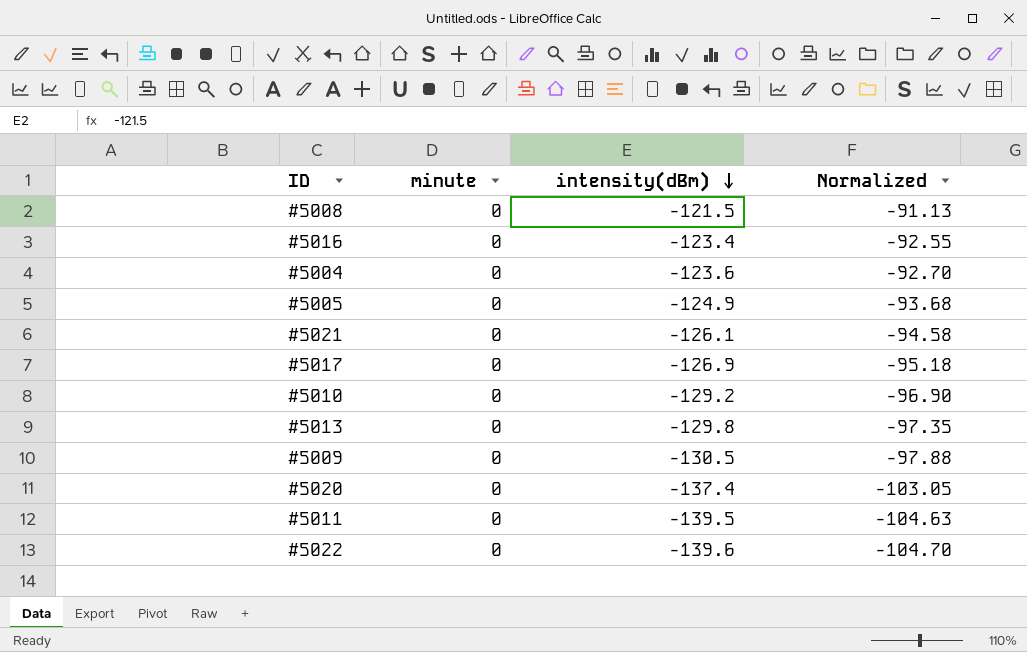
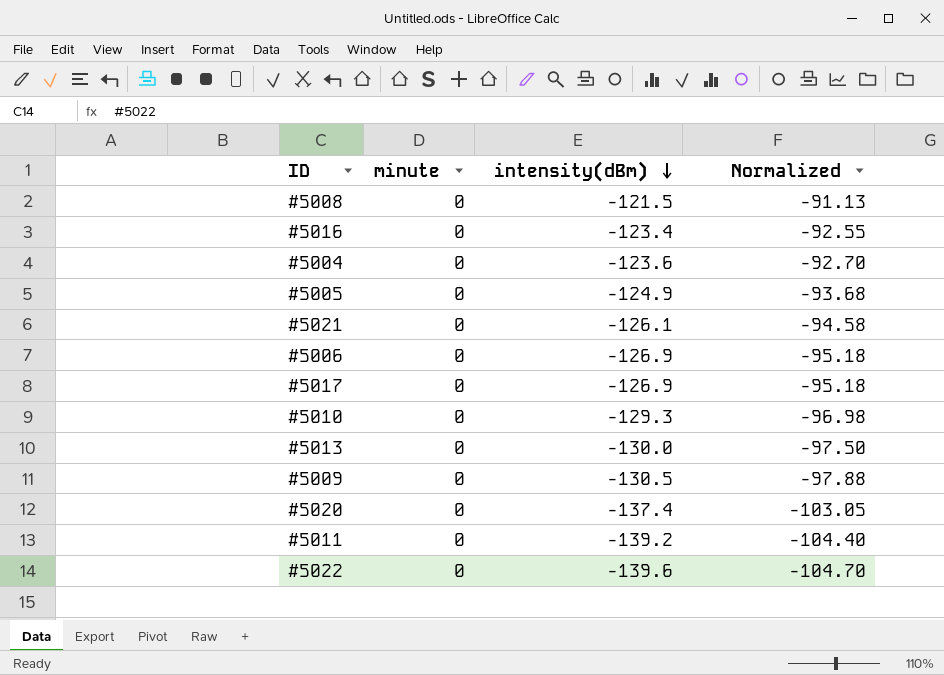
row #5006: none -> 0 | -126.9 | -95.18
#5010 | intensity(dBm): -129.2 -> -129.3
#5010 | Normalized: -96.90 -> -96.98
#5013 | intensity(dBm): -129.8 -> -130.0
#5013 | Normalized: -97.35 -> -97.50
#5011 | intensity(dBm): -139.5 -> -139.2
#5011 | Normalized: -104.63 -> -104.40

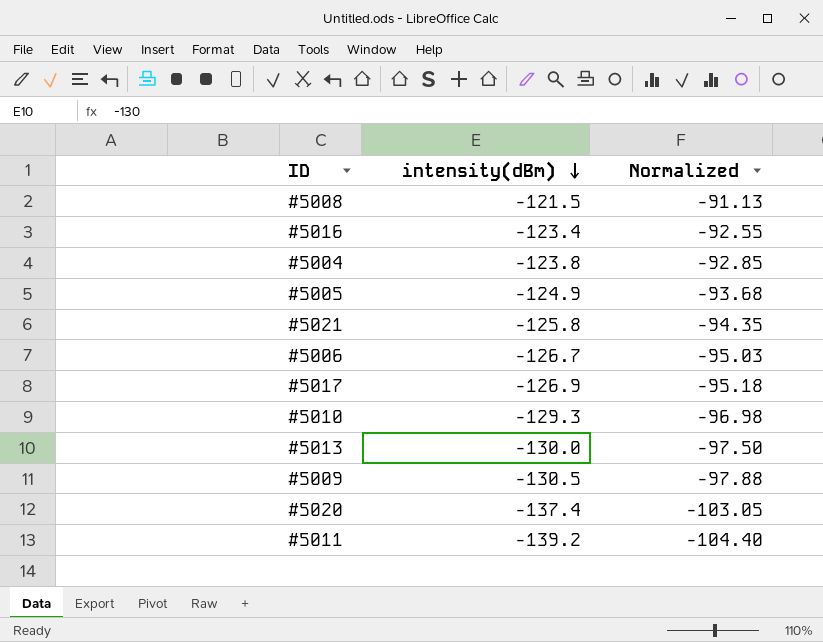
column minute | position: 2 -> none
row #5022: 0 | -139.6 | -104.70 -> none
#5004 | intensity(dBm): -123.6 -> -123.8
#5004 | Normalized: -92.70 -> -92.85
#5021 | intensity(dBm): -126.1 -> -125.8
#5021 | Normalized: -94.58 -> -94.35
#5006 | intensity(dBm): -126.9 -> -126.7
#5006 | Normalized: -95.18 -> -95.03

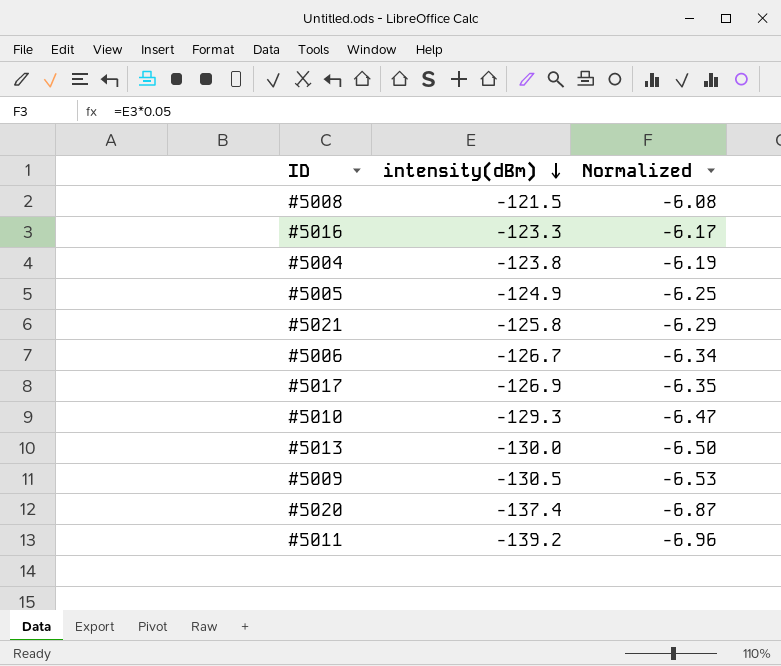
column Normalized | formula: [intensity(dBm)] * 0.75 -> [intensity(dBm)] * 0.05
#5016 | intensity(dBm): -123.4 -> -123.3

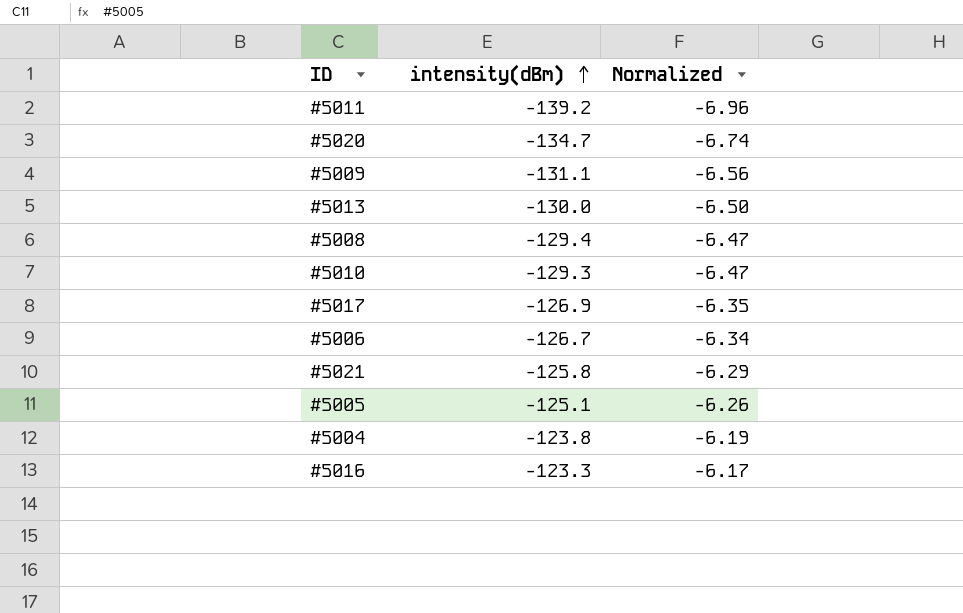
row order: intensity(dBm) descending -> intensity(dBm) ascending
#5020 | intensity(dBm): -137.4 -> -134.7
#5020 | Normalized: -6.87 -> -6.74
#5009 | intensity(dBm): -130.5 -> -131.1
#5009 | Normalized: -6.53 -> -6.56
#5008 | intensity(dBm): -121.5 -> -129.4
#5008 | Normalized: -6.08 -> -6.47
#5005 | intensity(dBm): -124.9 -> -125.1
#5005 | Normalized: -6.25 -> -6.26

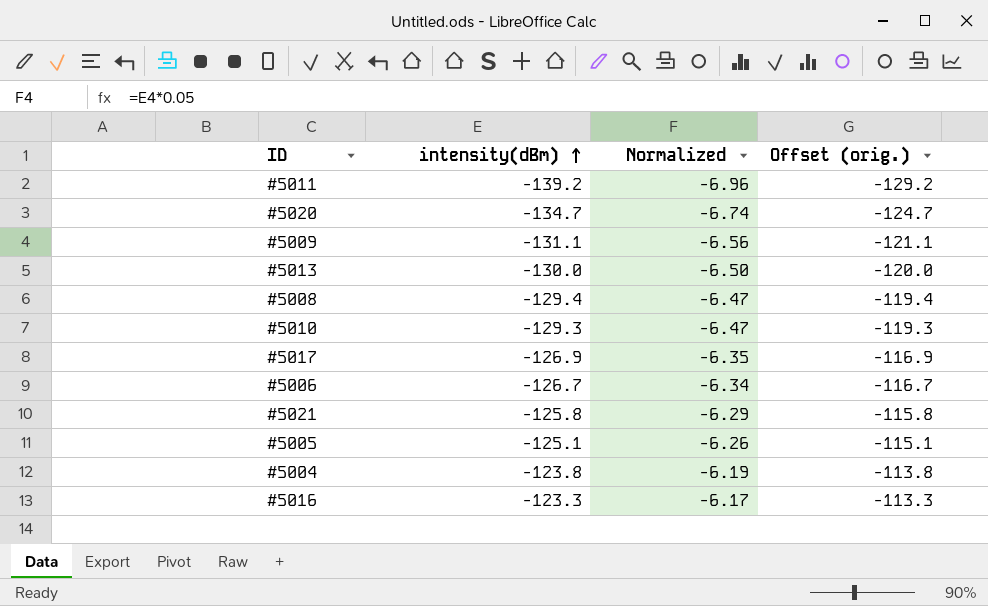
column Offset (orig.) | formula: none -> [intensity(dBm)] + 10

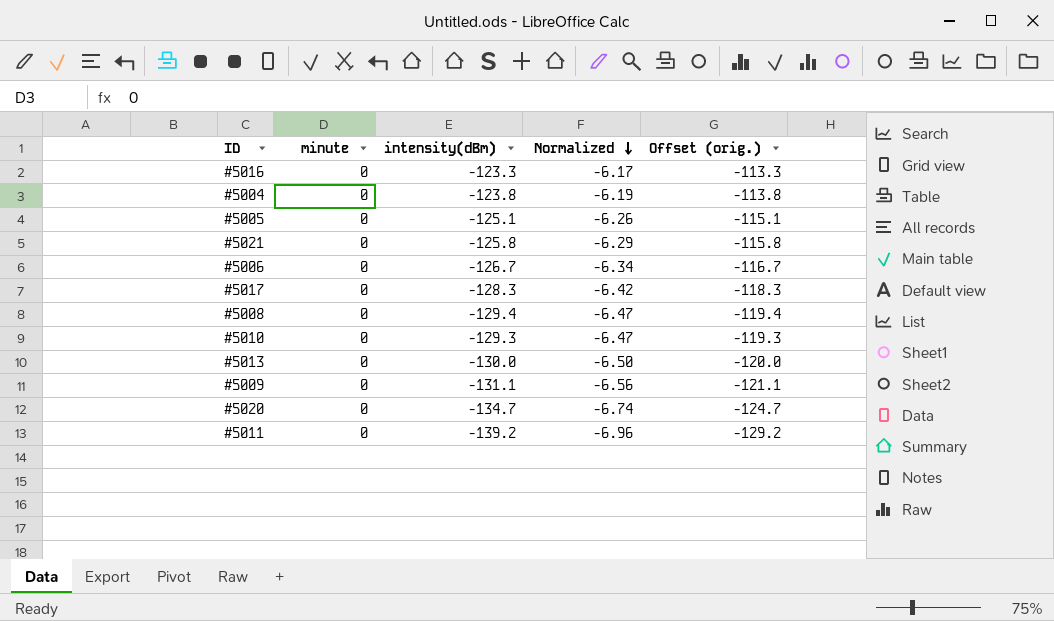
row order: intensity(dBm) ascending -> Normalized descending
column minute | position: none -> 2
#5017 | intensity(dBm): -126.9 -> -128.3
#5017 | Normalized: -6.35 -> -6.42
#5017 | Offset (orig.): -116.9 -> -118.3

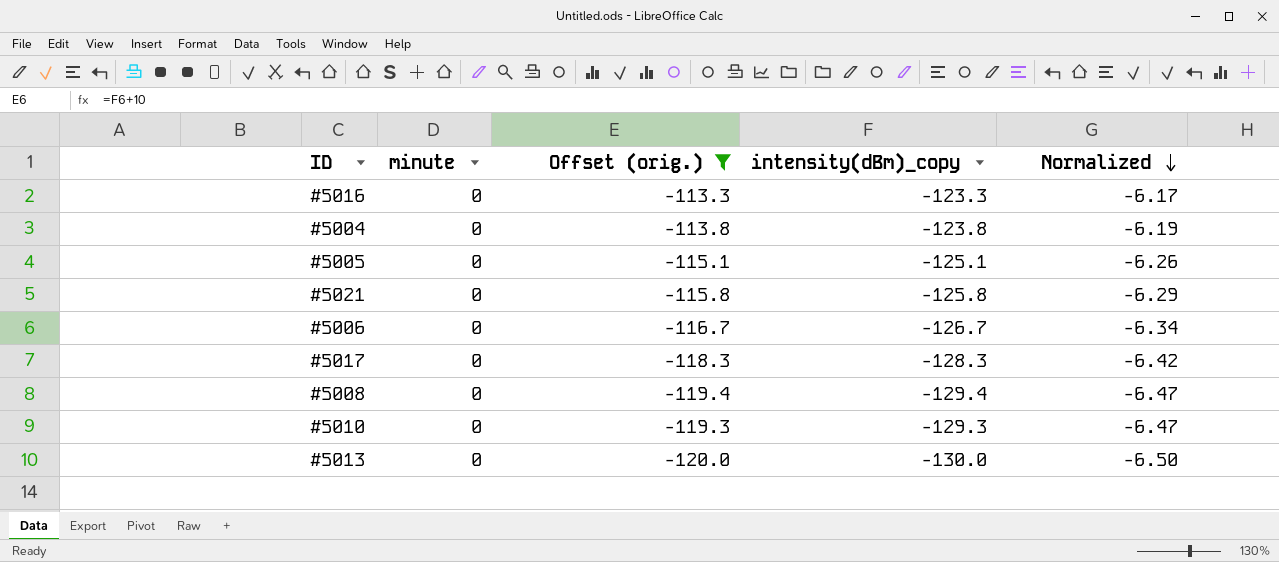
filter: none -> Offset (orig.) >= -120.0
column Offset (orig.) | position: 5 -> 3
column name: intensity(dBm) -> intensity(dBm)_copy

